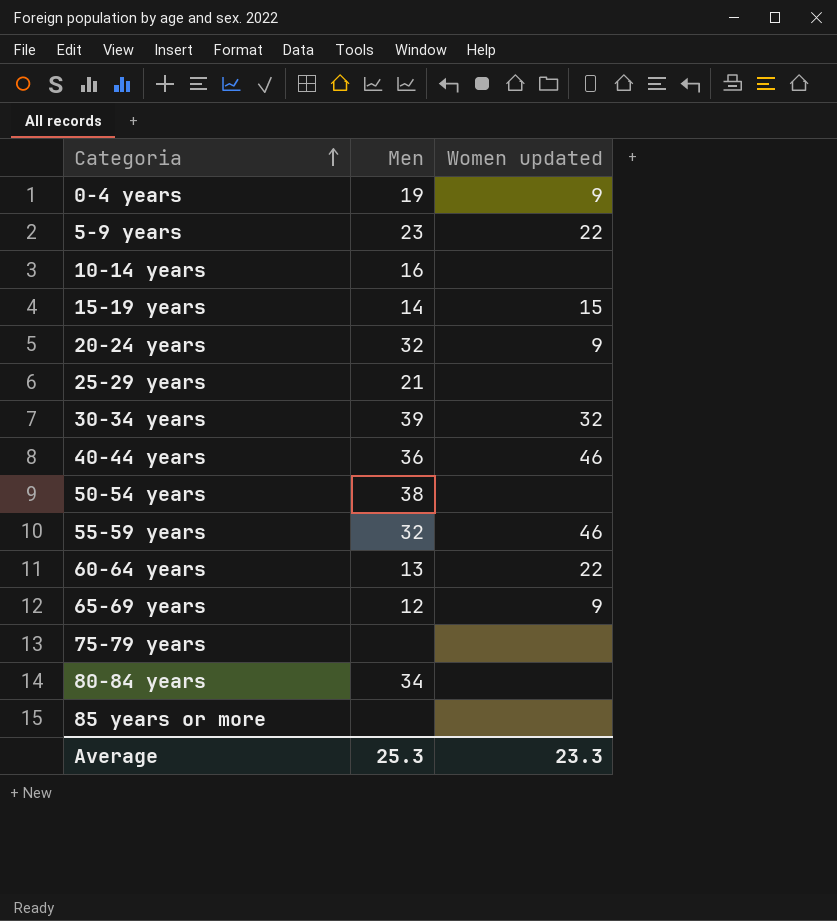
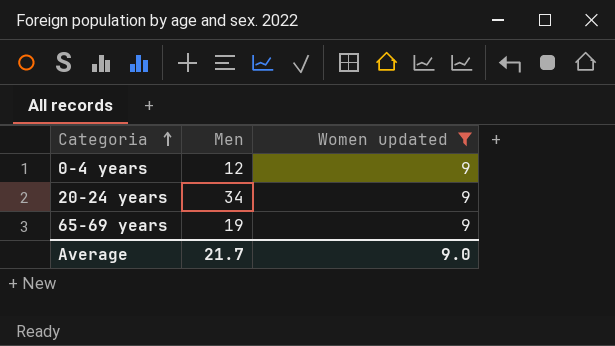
filter: none -> Women updated = 9
0-4 years | Men: 19 -> 12
20-24 years | Men: 32 -> 34
65-69 years | Men: 12 -> 19
Average | Men: 25.3 -> 21.7
Average | Women updated: 23.3 -> 9.0

